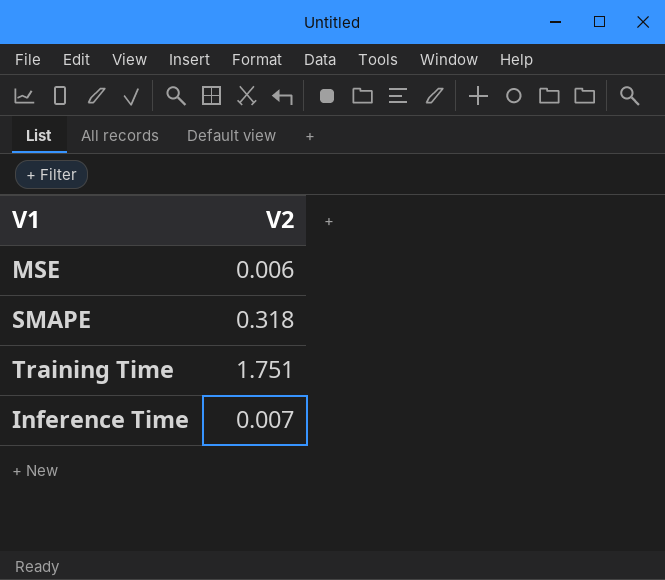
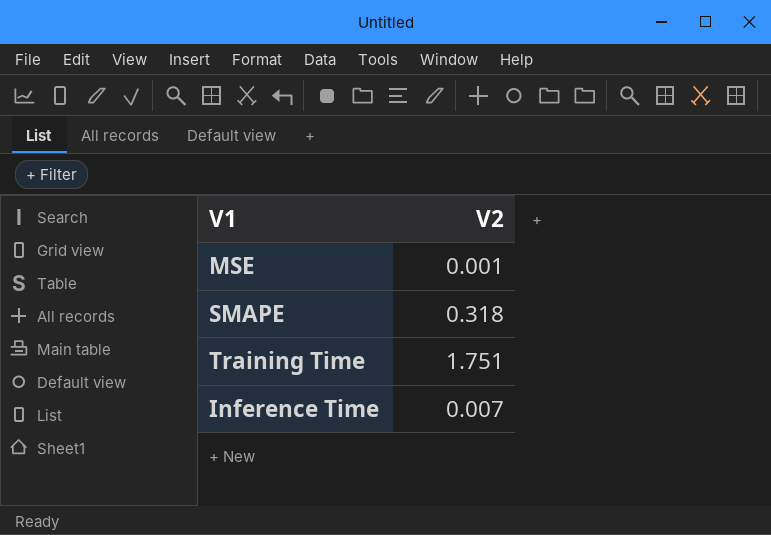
MSE | V2: 0.006 -> 0.001

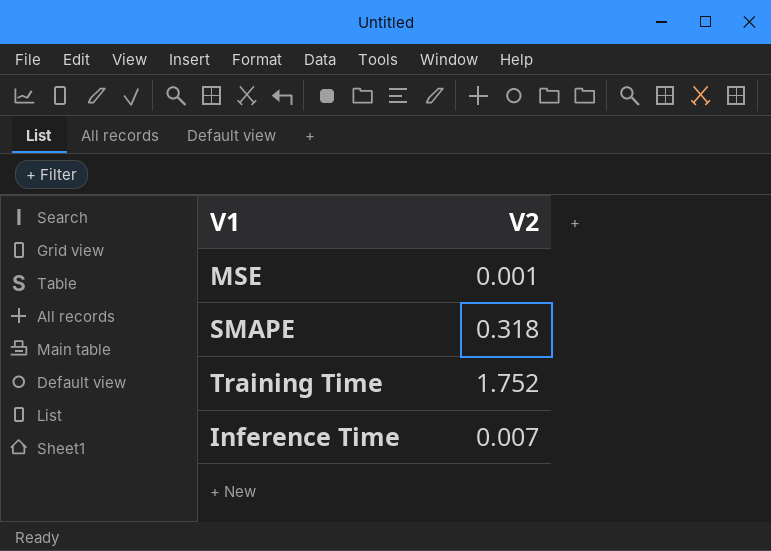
Training Time | V2: 1.751 -> 1.752

